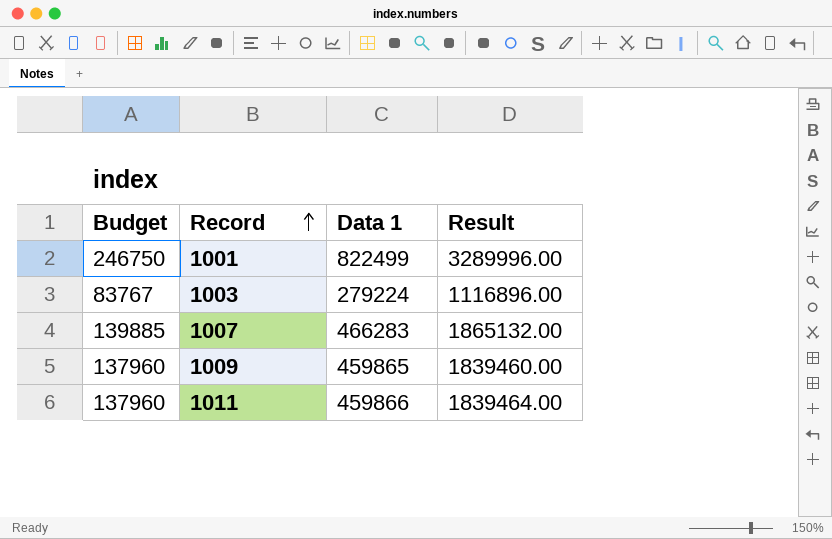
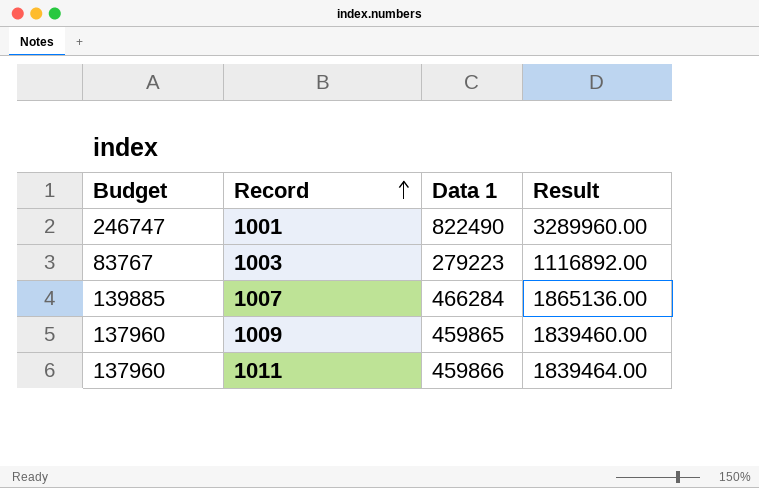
1001 | Budget: 246750 -> 246747
1001 | Data 1: 822499 -> 822490
1001 | Result: 3289996.00 -> 3289960.00
1003 | Data 1: 279224 -> 279223
1003 | Result: 1116896.00 -> 1116892.00
1007 | Data 1: 466283 -> 466284
1007 | Result: 1865132.00 -> 1865136.00

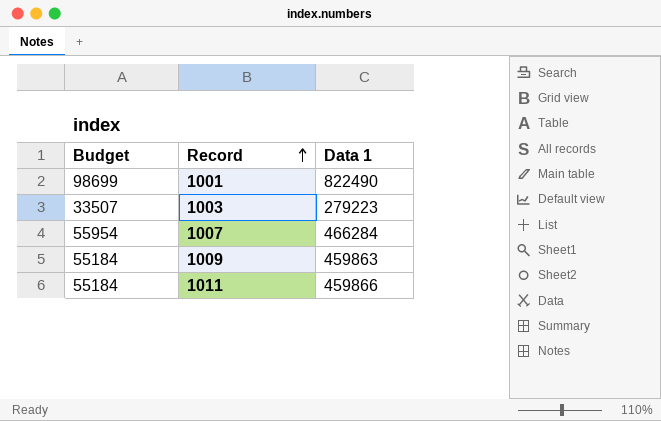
column Result | formula: [Data 1] * 4 -> none
column Budget | formula: [Data 1] * 0.3 -> [Data 1] * 0.12
1009 | Data 1: 459865 -> 459863

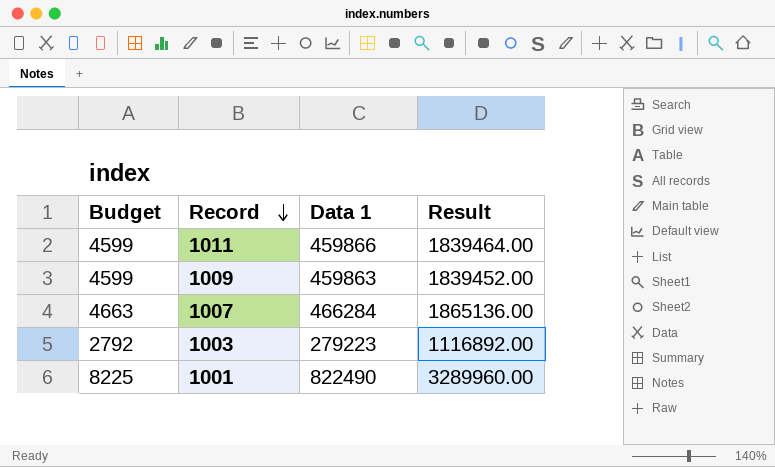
row order: Record ascending -> Record descending
column Budget | formula: [Data 1] * 0.12 -> [Data 1] * 0.01
column Result | formula: none -> [Data 1] * 4

